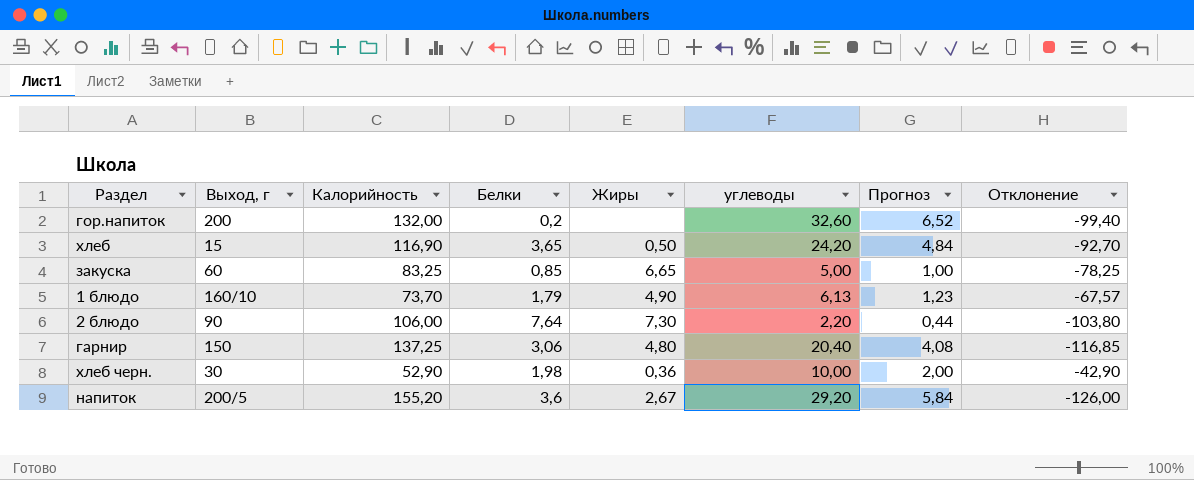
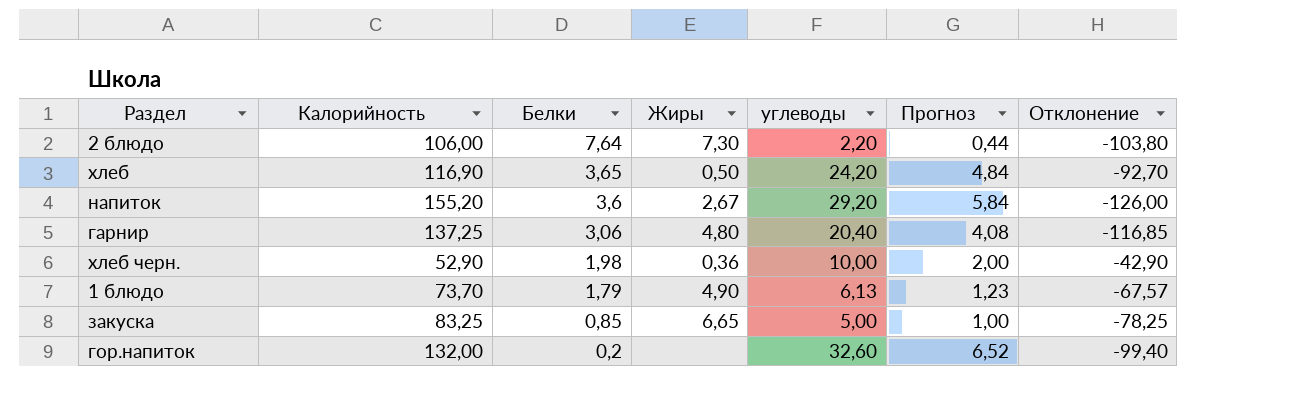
row order: none -> Белки descending
column Выход, г | position: 2 -> none

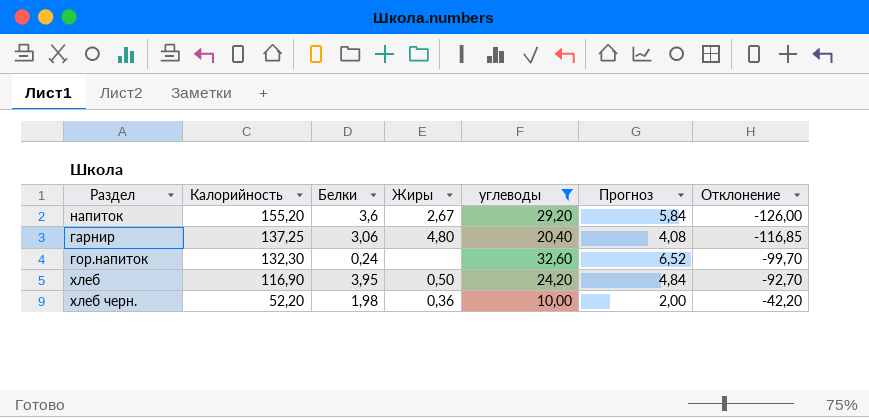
filter: none -> углеводы >= 10,00
row order: Белки descending -> Калорийность descending
гор.напиток | Калорийность: 132,00 -> 132,30
гор.напиток | Белки: 0,2 -> 0,24
гор.напиток | Отклонение: -99,40 -> -99,70
хлеб | Белки: 3,65 -> 3,95
хлеб черн. | Калорийность: 52,90 -> 52,20
хлеб черн. | Отклонение: -42,90 -> -42,20

